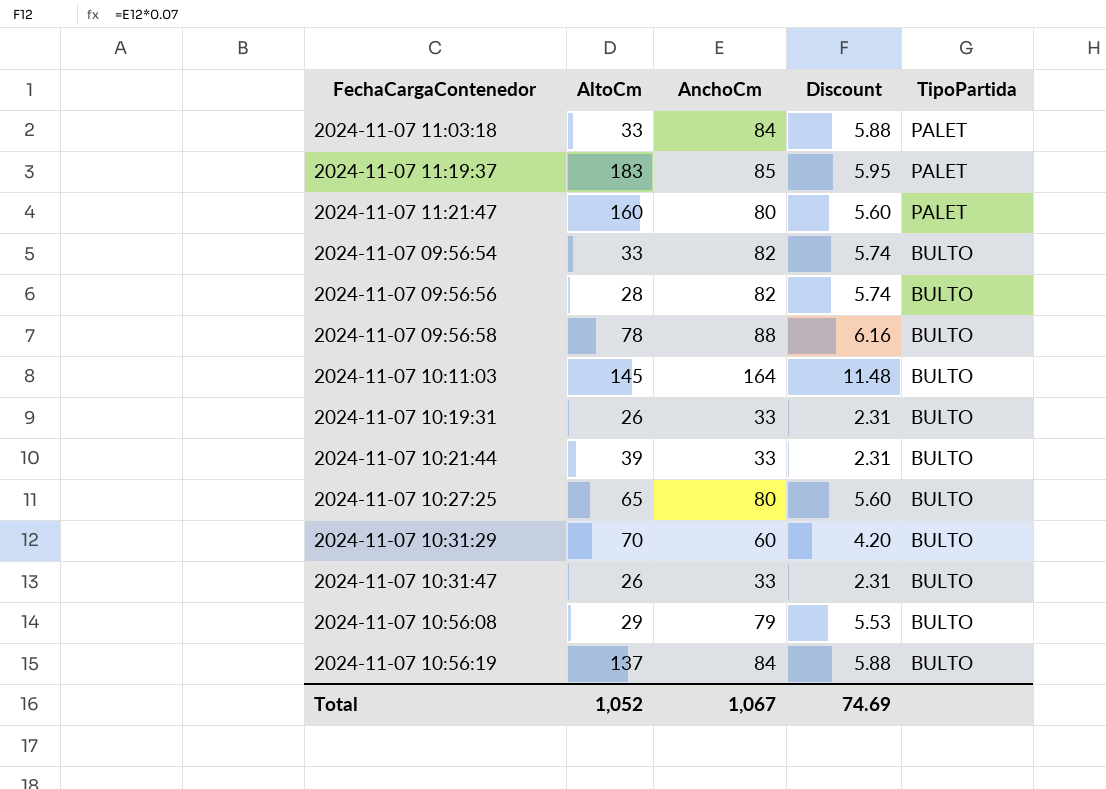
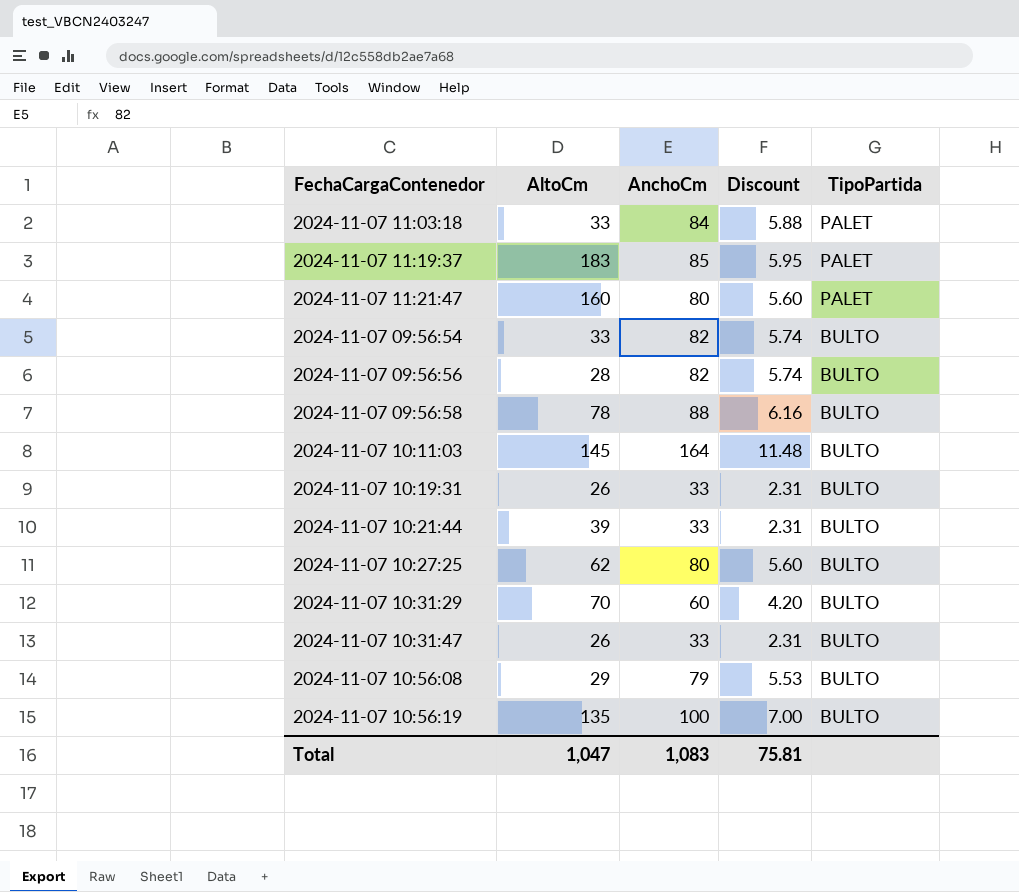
2024-11-07 10:27:25 | AltoCm: 65 -> 62
2024-11-07 10:56:19 | AltoCm: 137 -> 135
2024-11-07 10:56:19 | AnchoCm: 84 -> 100
2024-11-07 10:56:19 | Discount: 5.88 -> 7.00
Total | AltoCm: 1,052 -> 1,047
Total | AnchoCm: 1,067 -> 1,083
Total | Discount: 74.69 -> 75.81

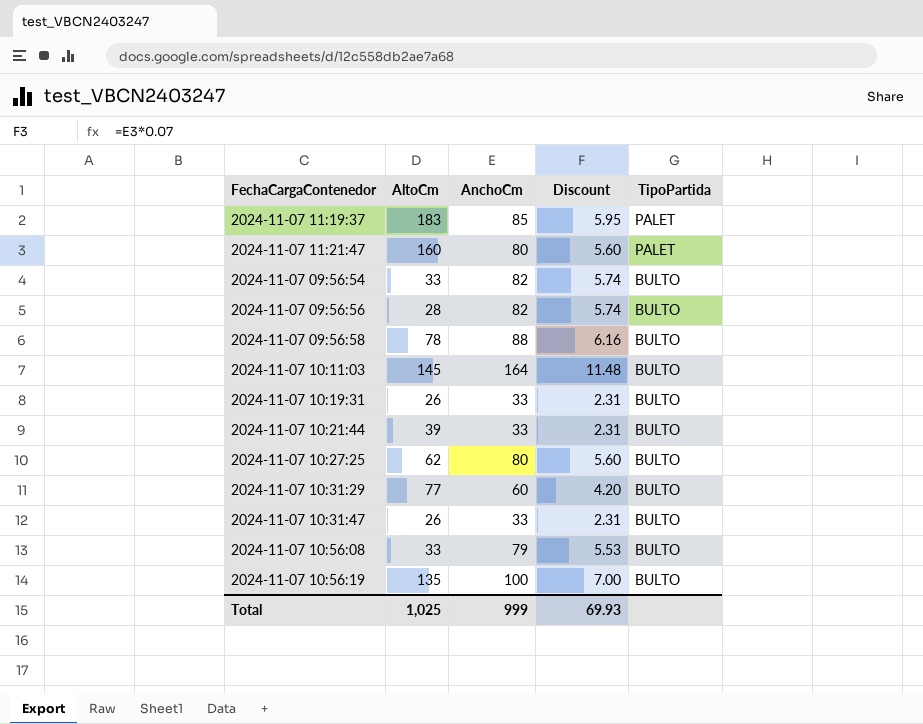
row 2024-11-07 11:03:18: 33 | 84 | 5.88 | PALET -> none
2024-11-07 10:31:29 | AltoCm: 70 -> 77
2024-11-07 10:56:08 | AltoCm: 29 -> 33
Total | AltoCm: 1,047 -> 1,025
Total | AnchoCm: 1,083 -> 999
Total | Discount: 75.81 -> 69.93

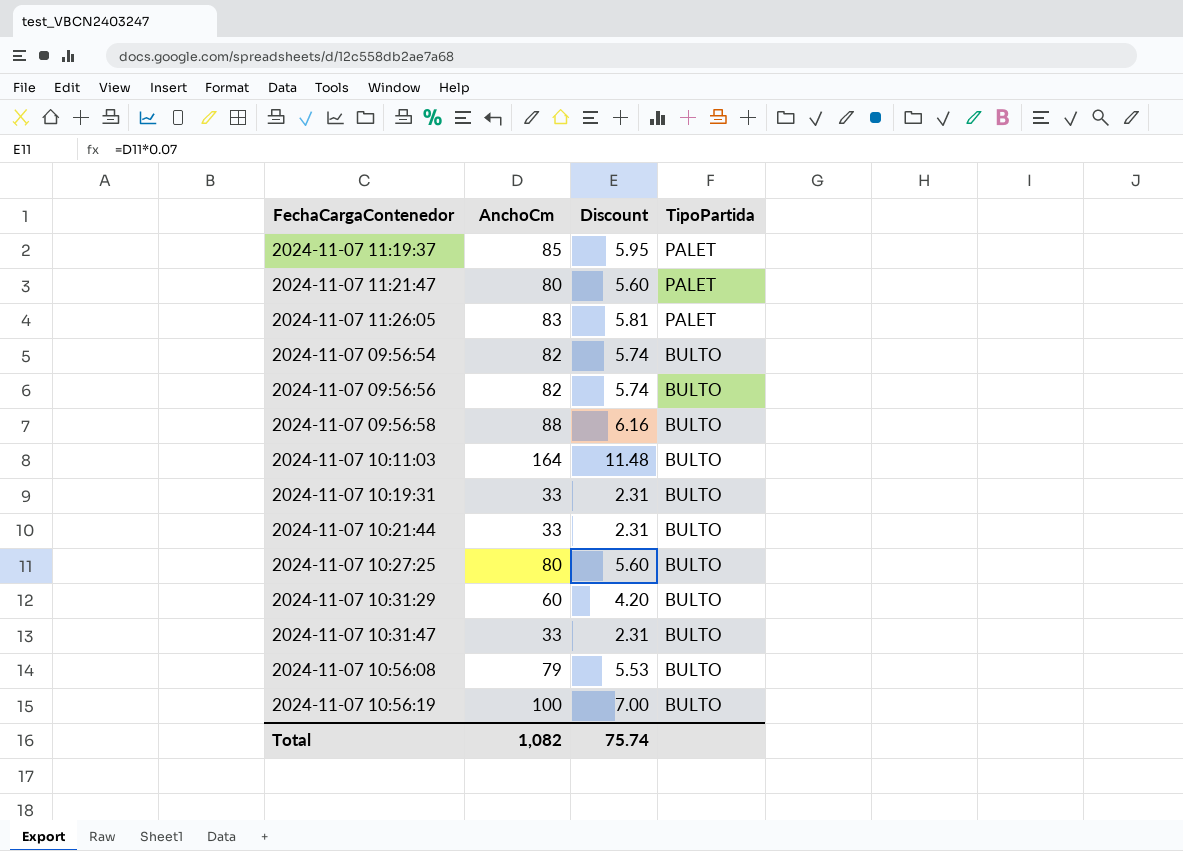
column AltoCm | position: 2 -> none
row 2024-11-07 11:26:05: none -> 83 | 5.81 | PALET
Total | AnchoCm: 999 -> 1,082
Total | Discount: 69.93 -> 75.74

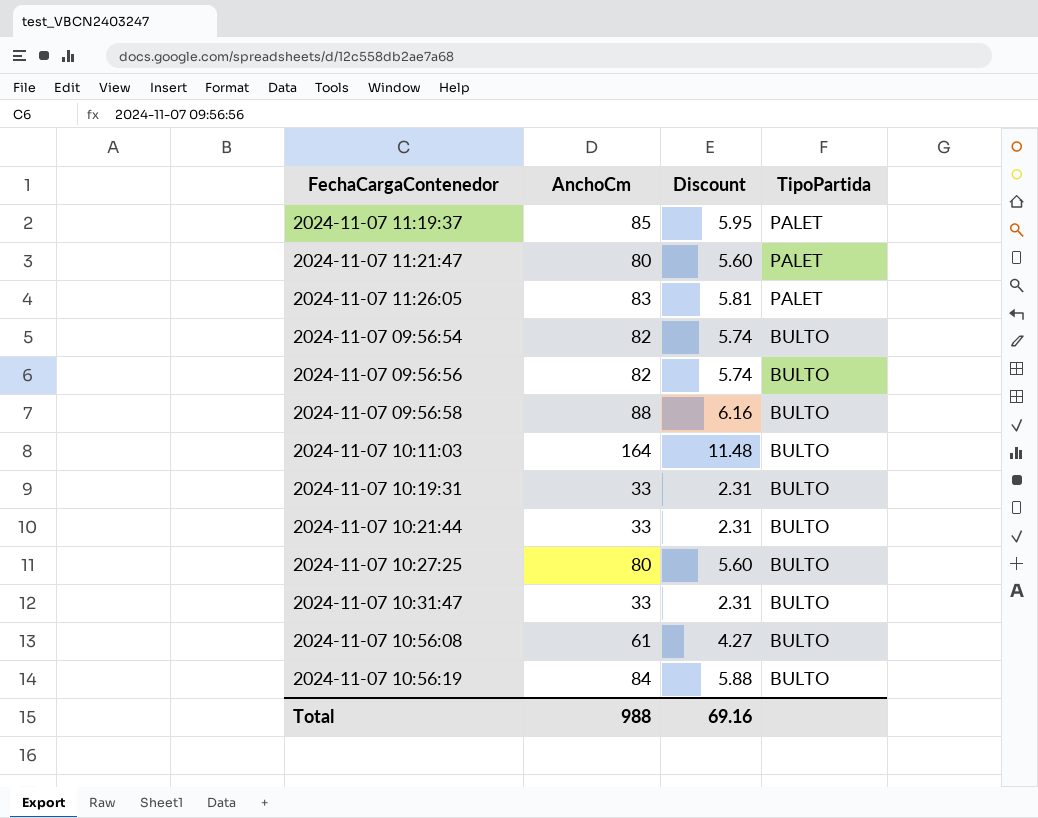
row 2024-11-07 10:31:29: 60 | 4.20 | BULTO -> none
2024-11-07 10:56:08 | AnchoCm: 79 -> 61
2024-11-07 10:56:08 | Discount: 5.53 -> 4.27
2024-11-07 10:56:19 | AnchoCm: 100 -> 84
2024-11-07 10:56:19 | Discount: 7.00 -> 5.88
Total | AnchoCm: 1,082 -> 988
Total | Discount: 75.74 -> 69.16

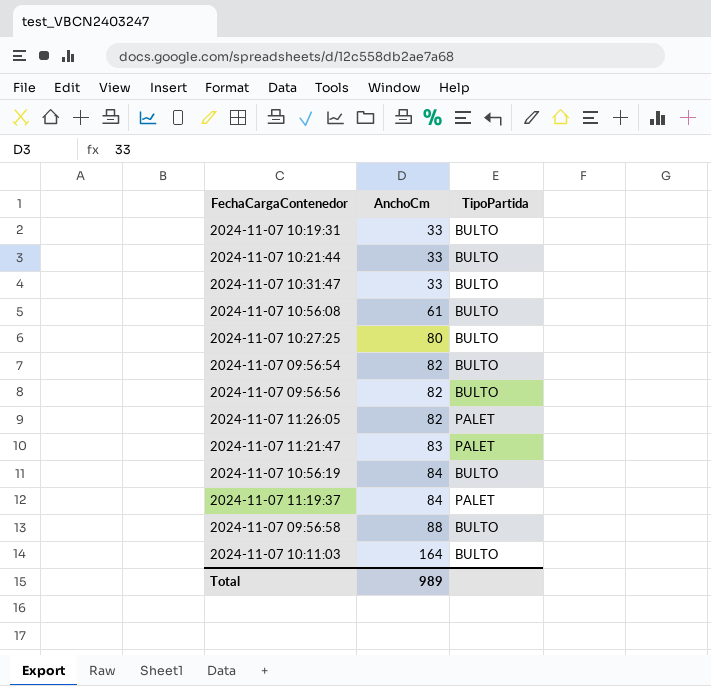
row order: TipoPartida descending -> AnchoCm ascending
column Discount | formula: [AnchoCm] * 0.07 -> none
2024-11-07 11:26:05 | AnchoCm: 83 -> 82
2024-11-07 11:21:47 | AnchoCm: 80 -> 83
2024-11-07 11:19:37 | AnchoCm: 85 -> 84
Total | AnchoCm: 988 -> 989

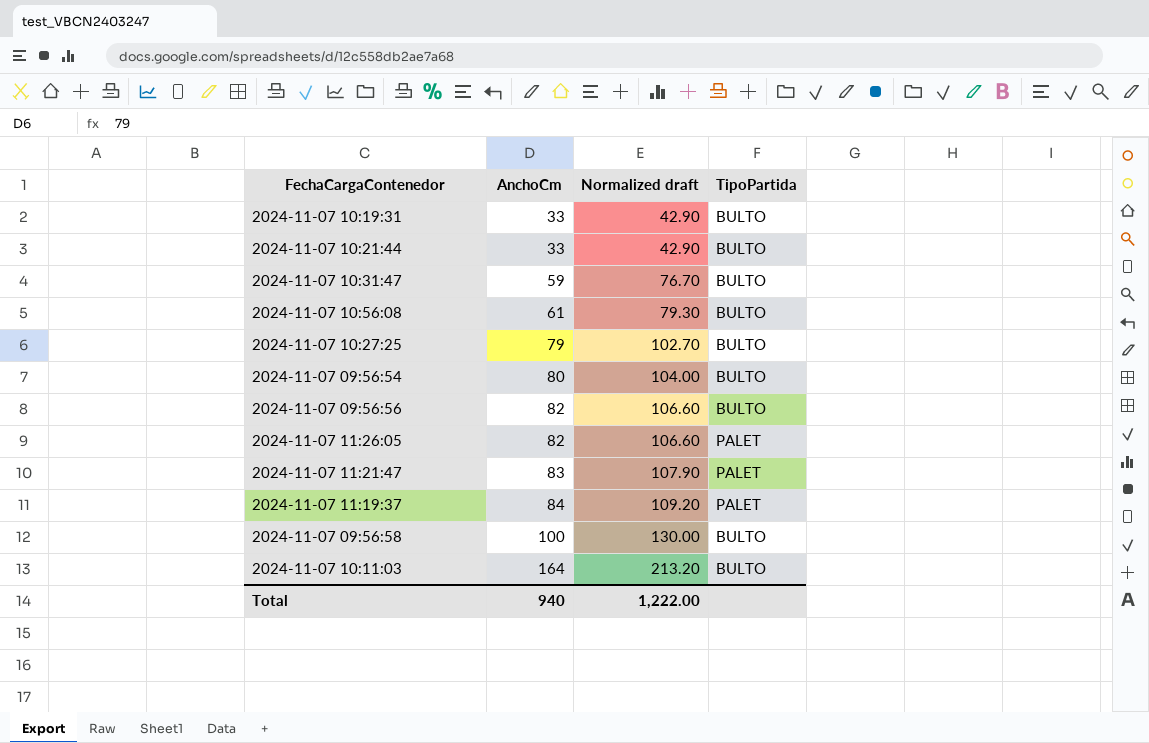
column Normalized draft | formula: none -> [AnchoCm] * 1.3
row 2024-11-07 10:56:19: 84 | BULTO -> none
2024-11-07 10:31:47 | AnchoCm: 33 -> 59
2024-11-07 10:27:25 | AnchoCm: 80 -> 79
2024-11-07 09:56:54 | AnchoCm: 82 -> 80
2024-11-07 09:56:58 | AnchoCm: 88 -> 100
Total | AnchoCm: 989 -> 940

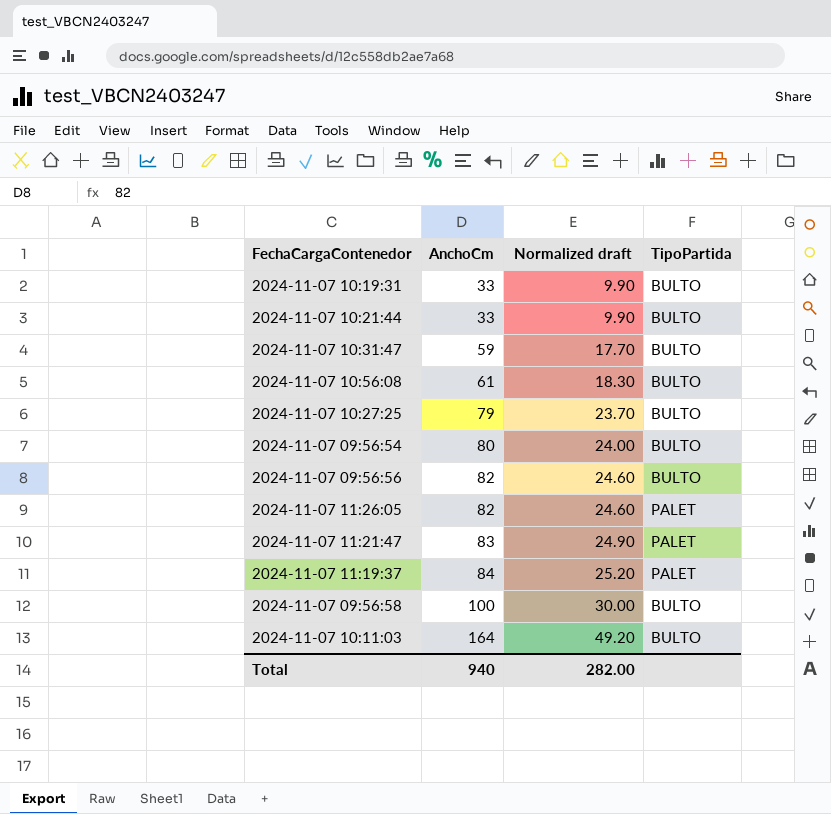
column Normalized draft | formula: [AnchoCm] * 1.3 -> [AnchoCm] * 0.3
Total | Normalized draft: 1,222.00 -> 282.00

